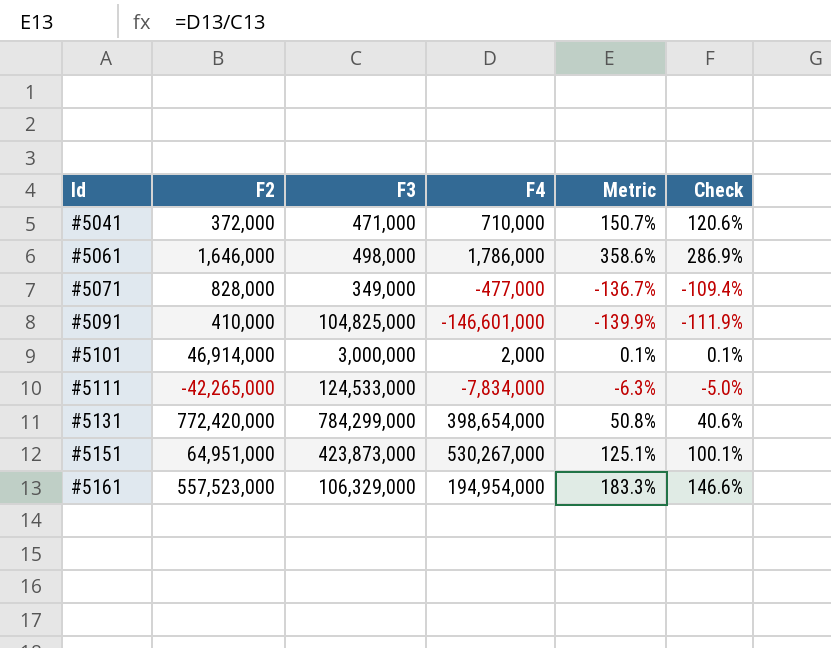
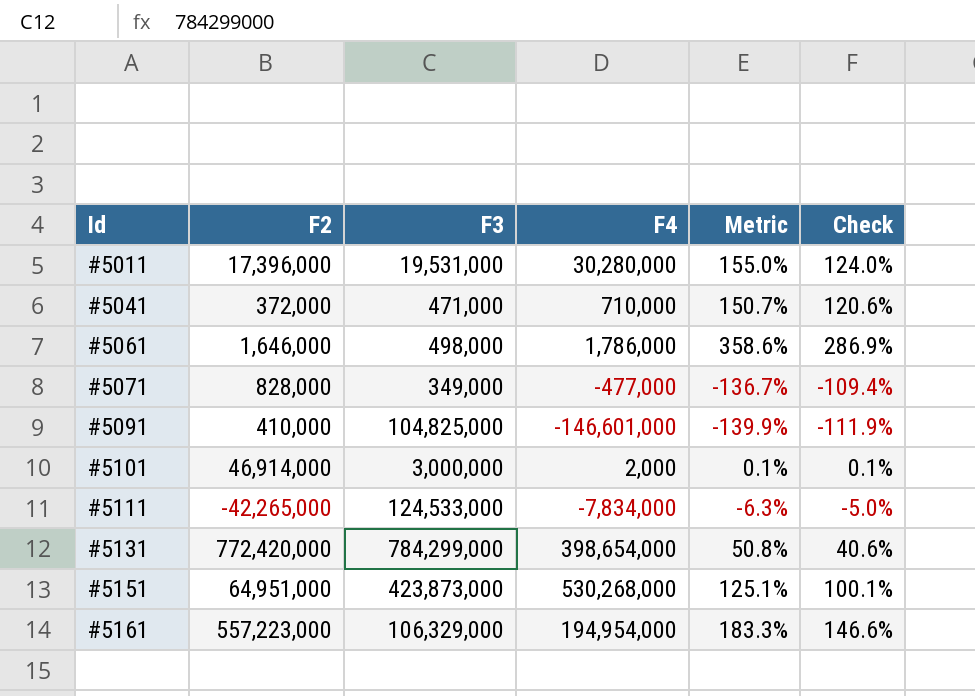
row #5011: none -> 17,396,000 | 19,531,000 | 30,280,000 | 155.0% | 124.0%
#5151 | F4: 530,267,000 -> 530,268,000
#5161 | F2: 557,523,000 -> 557,223,000

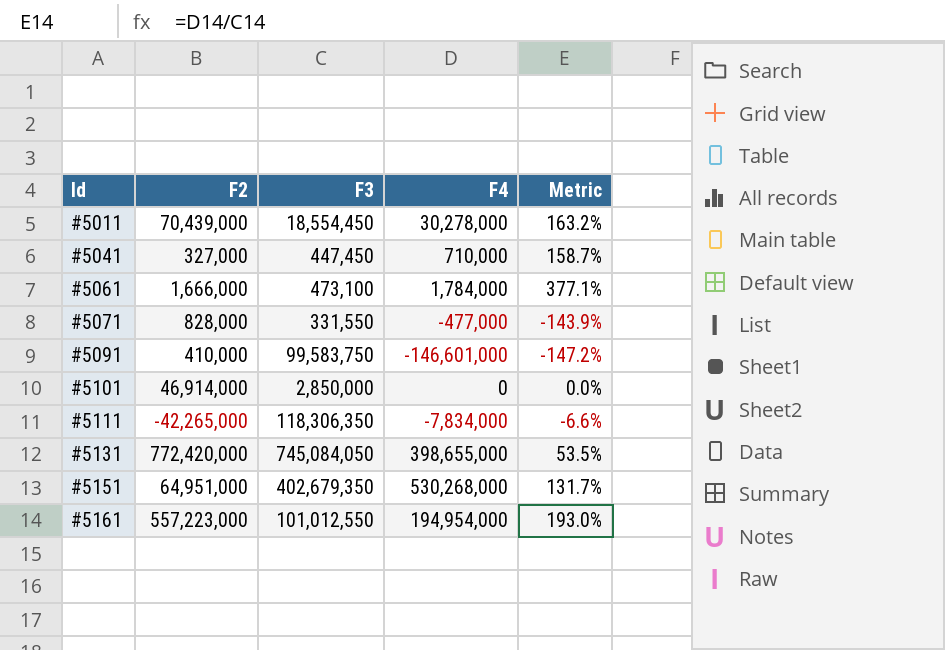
column Check | formula: [Metric] * 0.8 -> none
#5011 | F2: 17,396,000 -> 70,439,000
#5011 | F3: 19,531,000 -> 18,554,450
#5011 | F4: 30,280,000 -> 30,278,000
#5011 | Metric: 155.0% -> 163.2%
#5041 | F2: 372,000 -> 327,000
#5041 | F3: 471,000 -> 447,450
#5041 | Metric: 150.7% -> 158.7%
#5061 | F2: 1,646,000 -> 1,666,000
#5061 | F3: 498,000 -> 473,100
#5061 | F4: 1,786,000 -> 1,784,000
#5061 | Metric: 358.6% -> 377.1%
#5071 | F3: 349,000 -> 331,550
#5071 | Metric: -136.7% -> -143.9%
#5091 | F3: 104,825,000 -> 99,583,750
#5091 | Metric: -139.9% -> -147.2%
#5101 | F3: 3,000,000 -> 2,850,000
#5101 | F4: 2,000 -> 0
#5101 | Metric: 0.1% -> 0.0%
#5111 | F3: 124,533,000 -> 118,306,350
#5111 | Metric: -6.3% -> -6.6%
#5131 | F3: 784,299,000 -> 745,084,050
#5131 | F4: 398,654,000 -> 398,655,000
#5131 | Metric: 50.8% -> 53.5%
#5151 | F3: 423,873,000 -> 402,679,350
#5151 | Metric: 125.1% -> 131.7%
#5161 | F3: 106,329,000 -> 101,012,550
#5161 | Metric: 183.3% -> 193.0%

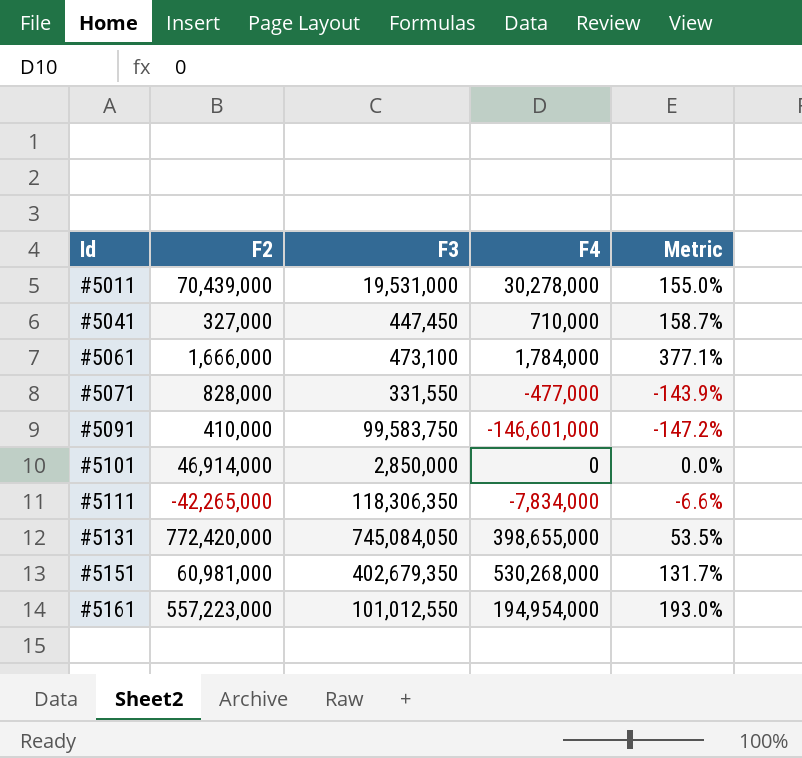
#5011 | F3: 18,554,450 -> 19,531,000
#5011 | Metric: 163.2% -> 155.0%
#5151 | F2: 64,951,000 -> 60,981,000

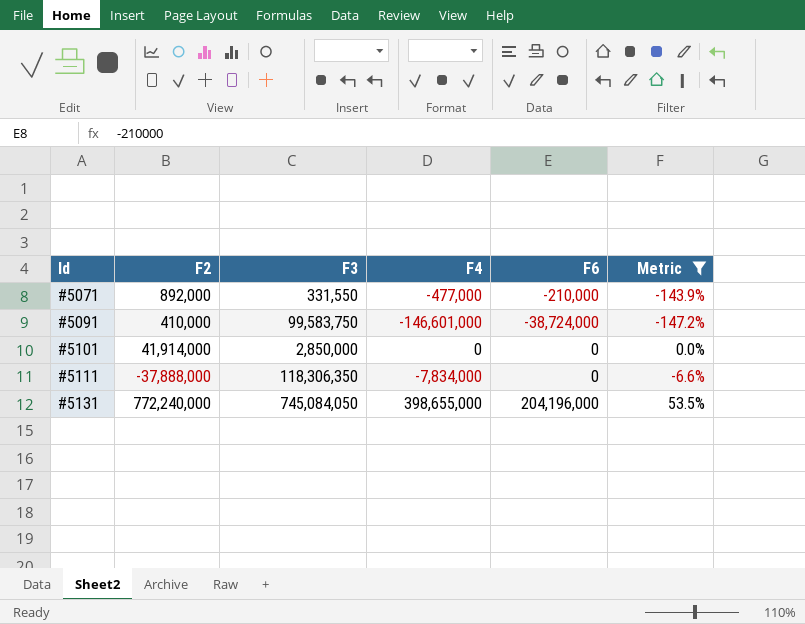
filter: none -> Metric <= 53.5%
column F6 | position: none -> 5
#5071 | F2: 828,000 -> 892,000
#5101 | F2: 46,914,000 -> 41,914,000
#5111 | F2: -42,265,000 -> -37,888,000
#5131 | F2: 772,420,000 -> 772,240,000

